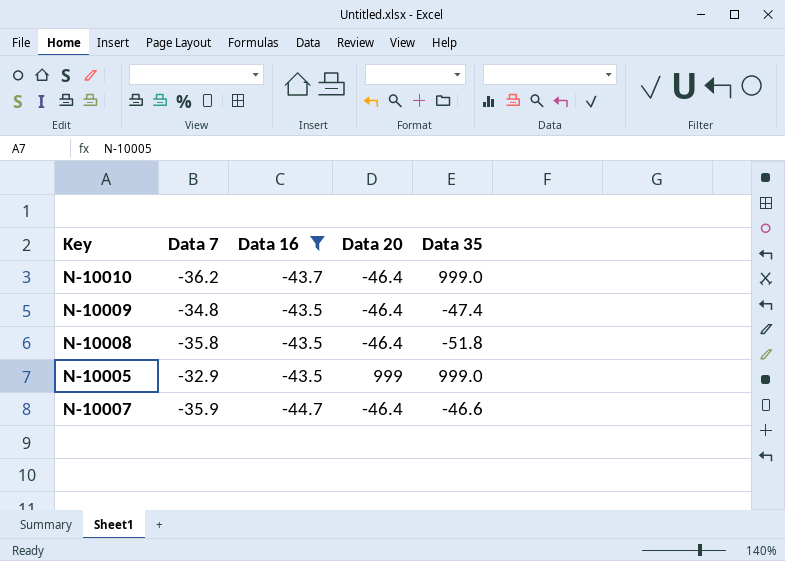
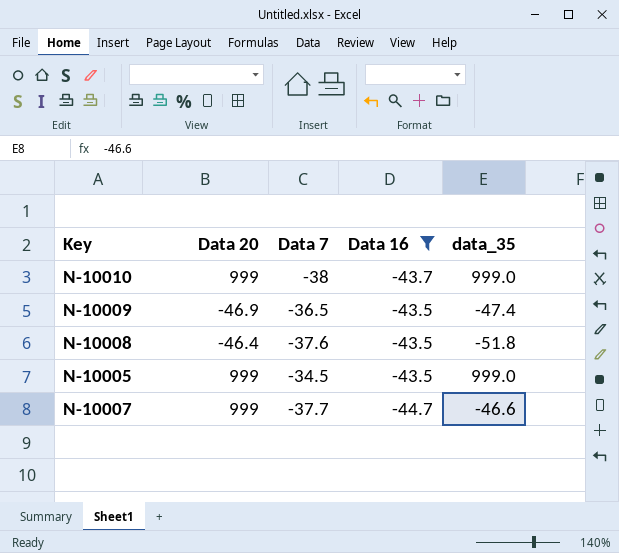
column Data 20 | position: 4 -> 2
column name: Data 35 -> data_35
N-10010 | Data 20: -46.4 -> 999
N-10010 | Data 7: -36.2 -> -38
N-10009 | Data 20: -46.4 -> -46.9
N-10009 | Data 7: -34.8 -> -36.5
N-10008 | Data 7: -35.8 -> -37.6
N-10005 | Data 7: -32.9 -> -34.5
N-10007 | Data 20: -46.4 -> 999
N-10007 | Data 7: -35.9 -> -37.7

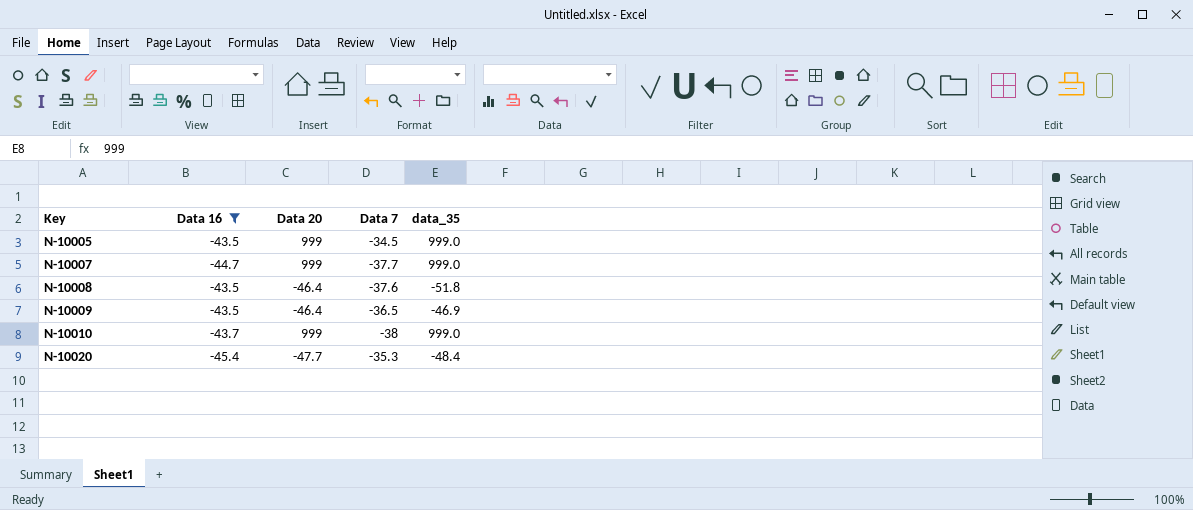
row order: none -> Key ascending
column Data 16 | position: 4 -> 2
N-10007 | data_35: -46.6 -> 999.0
N-10009 | Data 20: -46.9 -> -46.4
N-10009 | data_35: -47.4 -> -46.9
row N-10020: none -> -45.4 | -47.7 | -35.3 | -48.4

